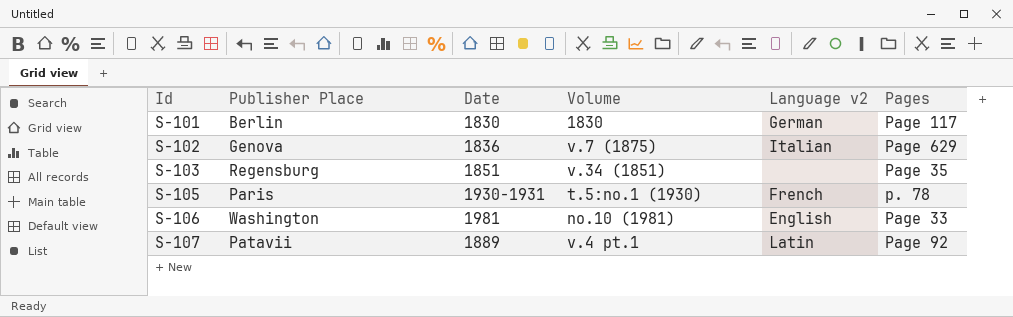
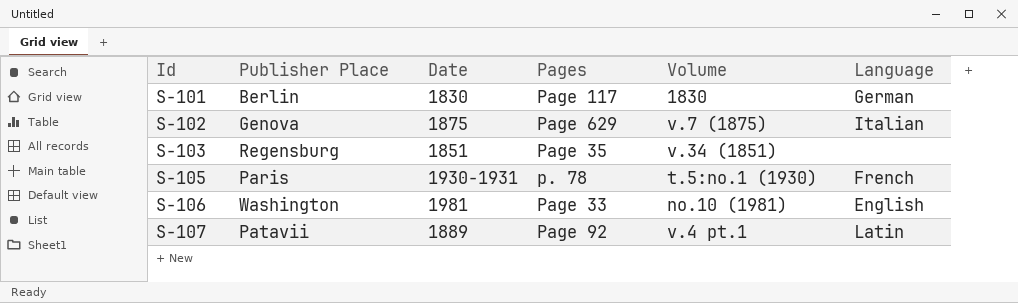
column Pages | position: 6 -> 4
column name: Language v2 -> Language
S-102 | Date: 1836 -> 1875

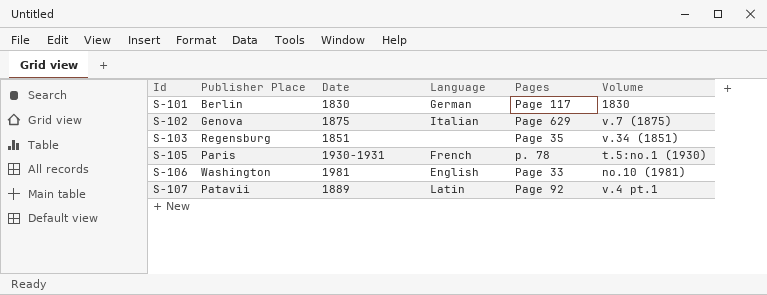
column Language | position: 6 -> 4

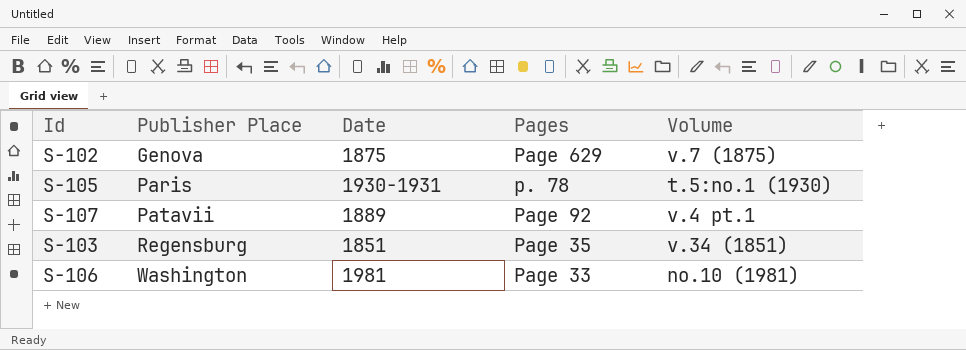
row order: Id ascending -> Publisher Place ascending
column Language | position: 4 -> none
row S-101: Berlin | 1830 | German | Page 117 | 1830 -> none

